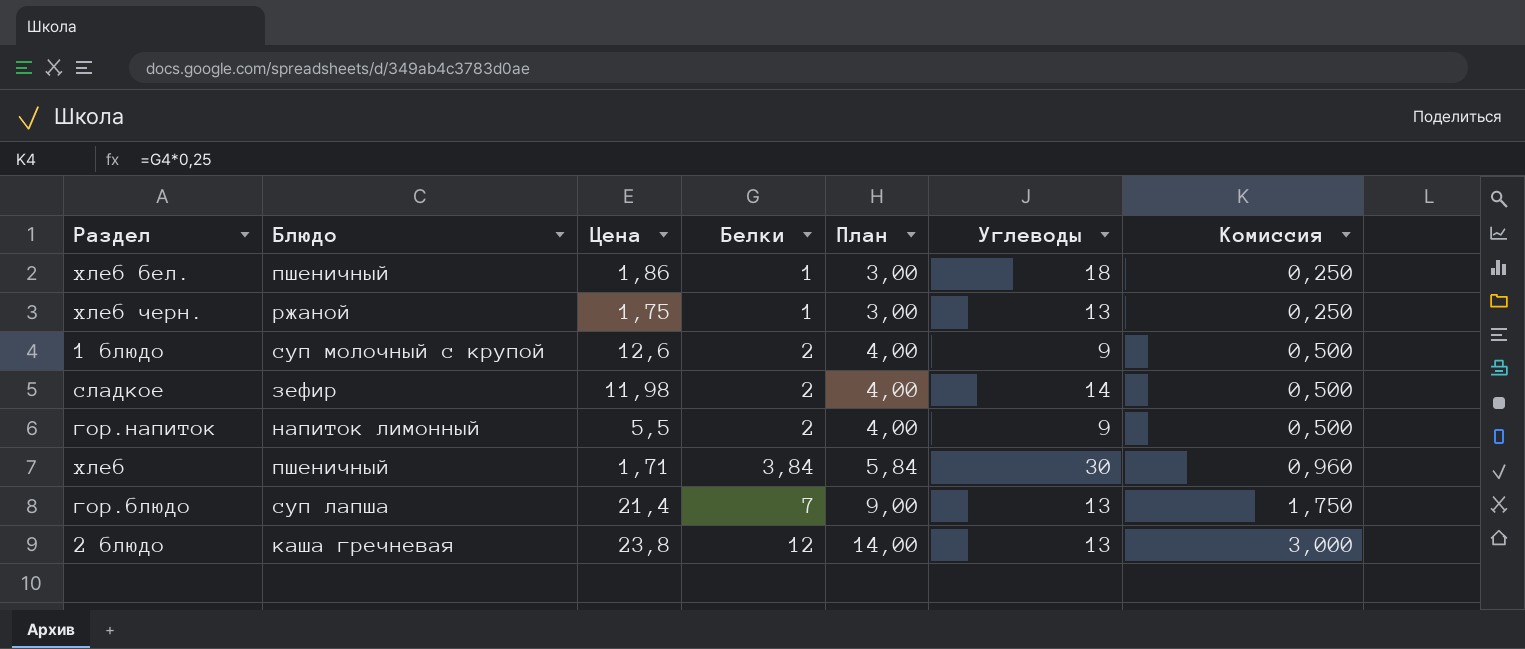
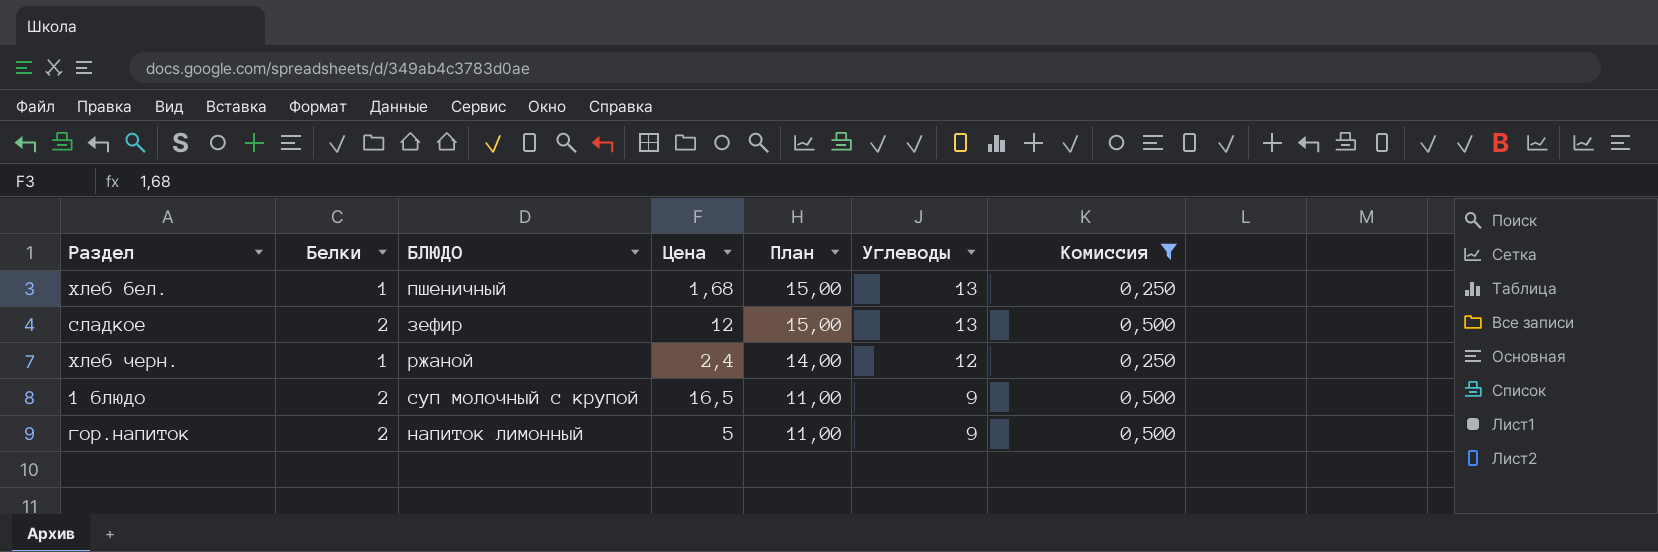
filter: none -> Комиссия <= 0,500
row order: Белки ascending -> План descending
column Белки | position: 4 -> 2
column name: Блюдо -> БЛЮДО
column План | formula: [Белки] + 2 -> [Углеводы] + 2
хлеб бел. | Цена: 1,86 -> 1,68
хлеб бел. | Углеводы: 18 -> 13
сладкое | Цена: 11,98 -> 12
сладкое | Углеводы: 14 -> 13
хлеб черн. | Цена: 1,75 -> 2,4
хлеб черн. | Углеводы: 13 -> 12
1 блюдо | Цена: 12,6 -> 16,5
гор.напиток | Цена: 5,5 -> 5

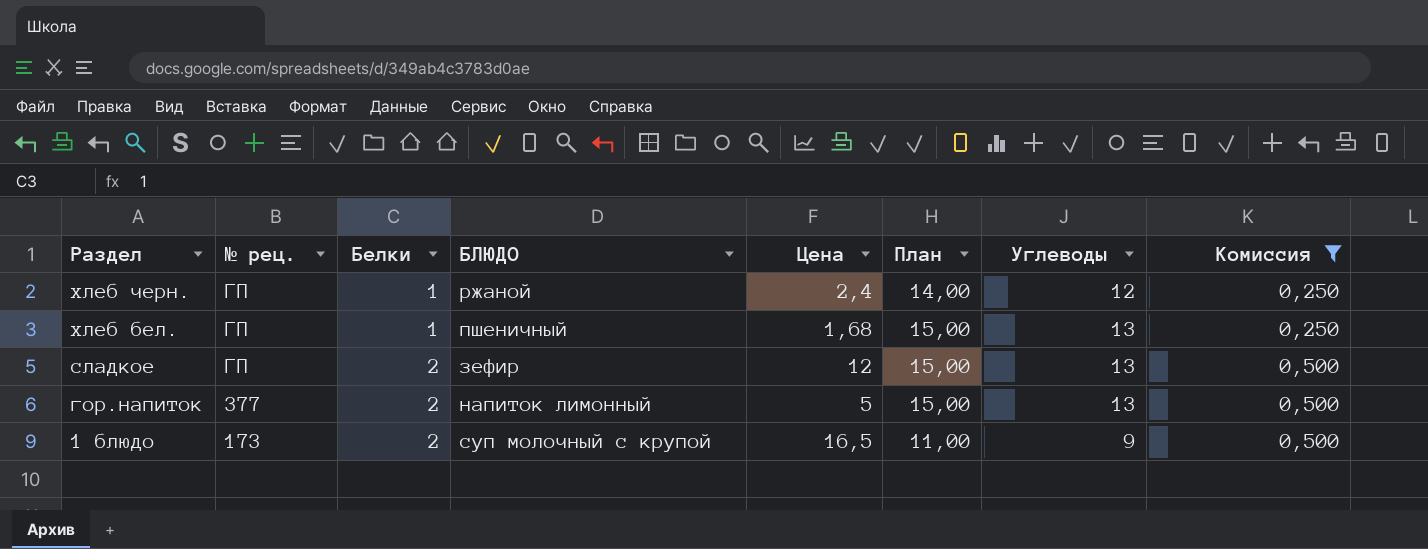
row order: План descending -> Раздел descending
column № рец. | position: none -> 2
гор.напиток | План: 11,00 -> 15,00
гор.напиток | Углеводы: 9 -> 13

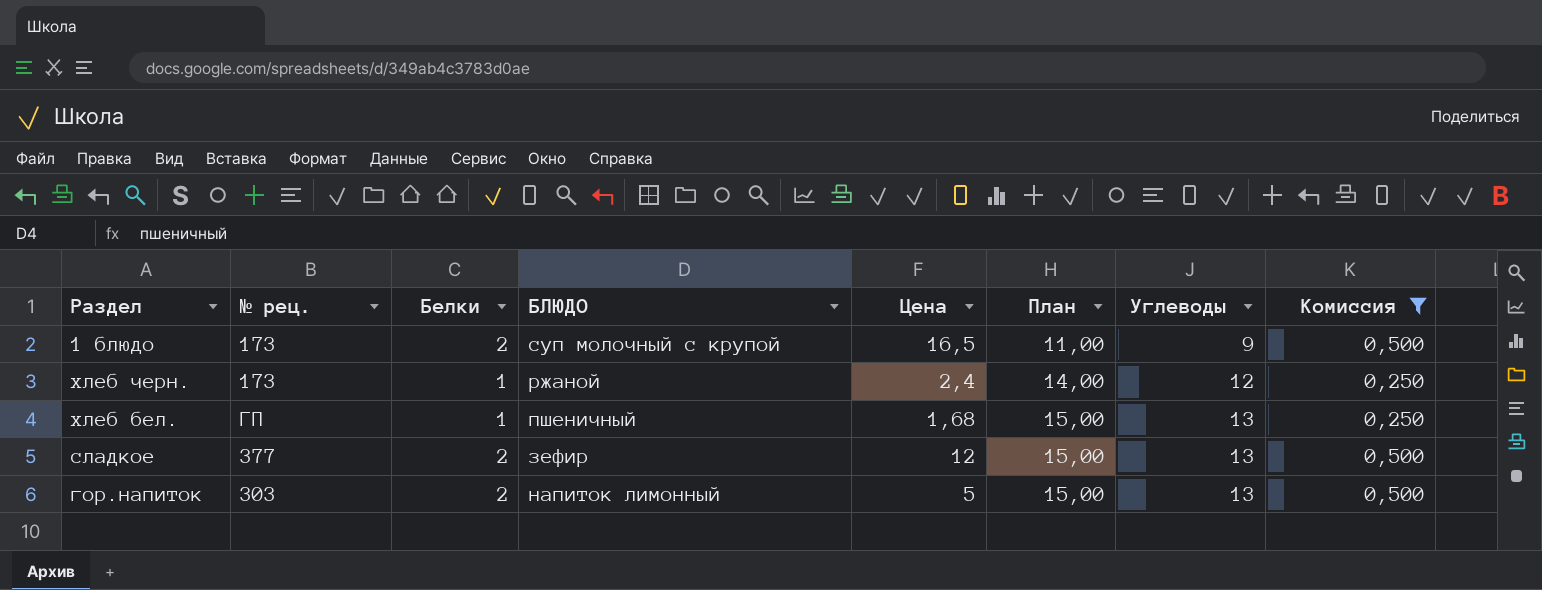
row order: Раздел descending -> План ascending
хлеб черн. | № рец.: ГП -> 173
сладкое | № рец.: ГП -> 377
гор.напиток | № рец.: 377 -> 303

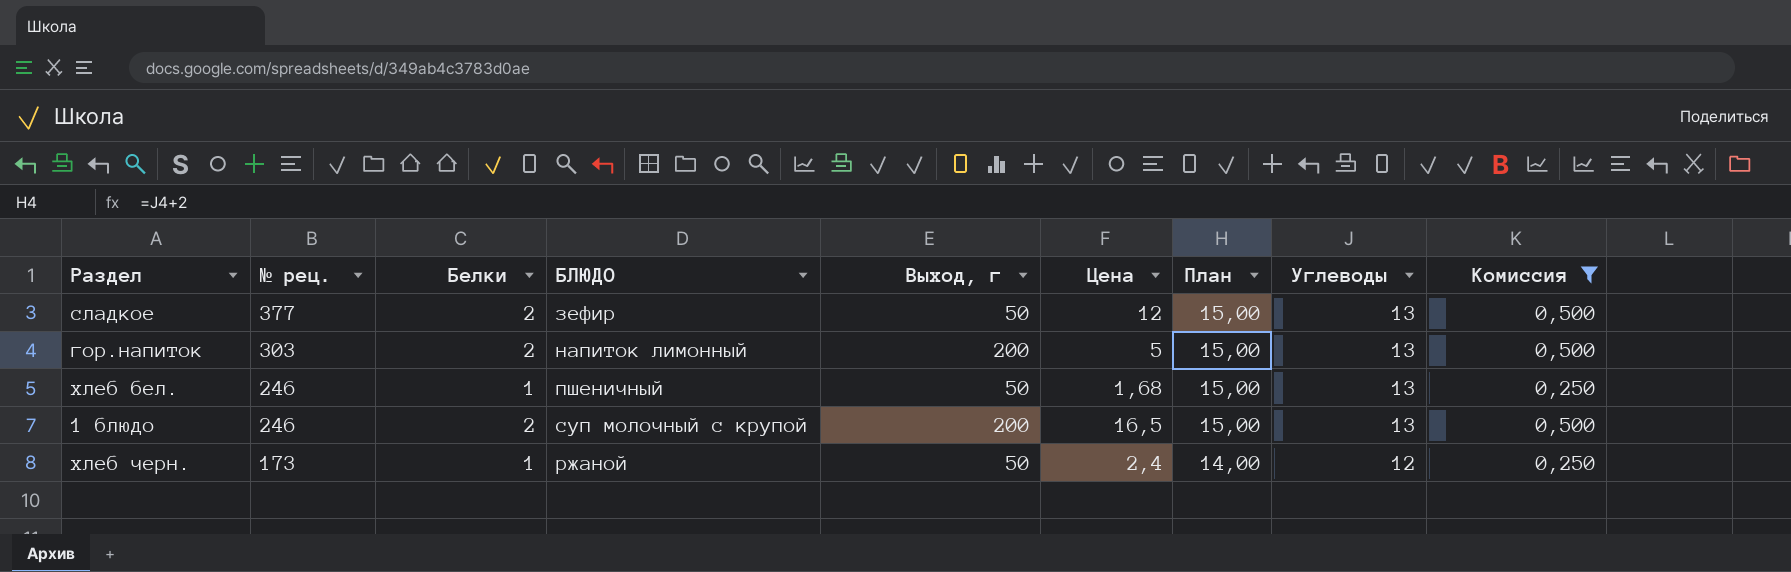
row order: План ascending -> № рец. descending
column Выход, г | position: none -> 5
хлеб бел. | № рец.: ГП -> 246
1 блюдо | № рец.: 173 -> 246
1 блюдо | План: 11,00 -> 15,00
1 блюдо | Углеводы: 9 -> 13

